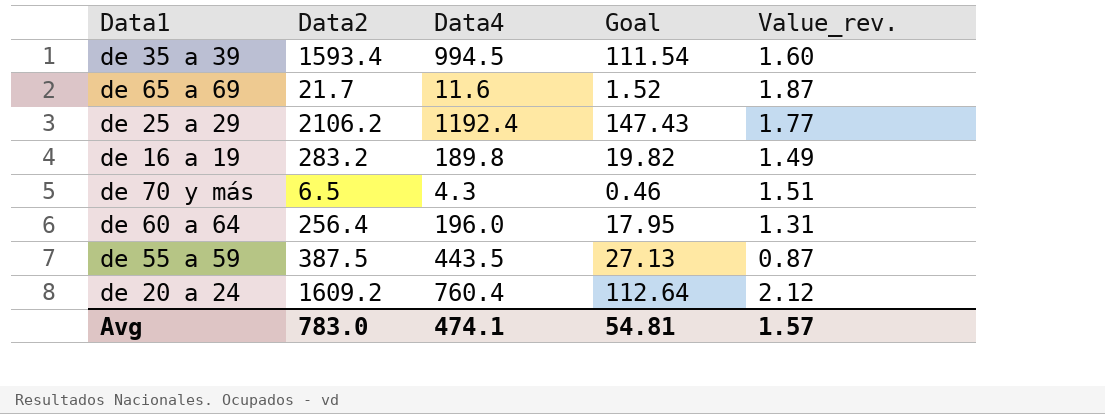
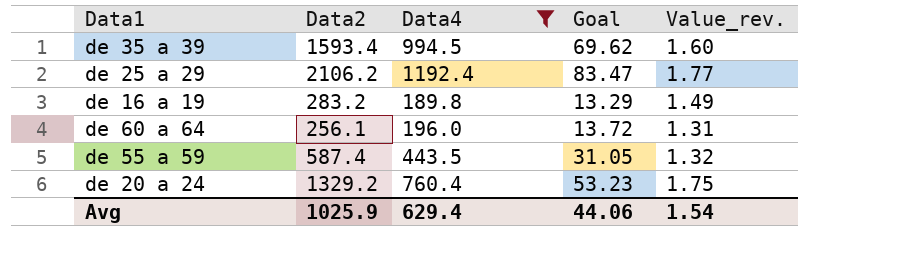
filter: none -> Data4 >= 189.8
column Goal | formula: [Data2] * 0.07 -> [Data4] * 0.07
de 60 a 64 | Data2: 256.4 -> 256.1
de 55 a 59 | Data2: 387.5 -> 587.4
de 55 a 59 | Value_rev.: 0.87 -> 1.32
de 20 a 24 | Data2: 1609.2 -> 1329.2
de 20 a 24 | Value_rev.: 2.12 -> 1.75
Avg | Data2: 783.0 -> 1025.9
Avg | Data4: 474.1 -> 629.4
Avg | Goal: 54.81 -> 44.06
Avg | Value_rev.: 1.57 -> 1.54

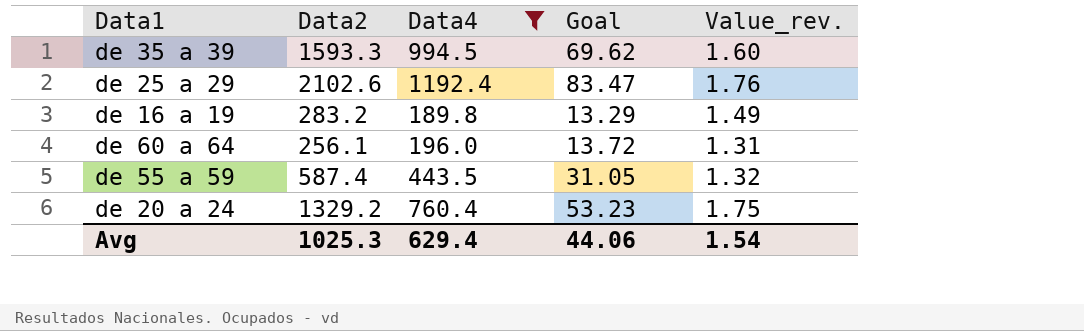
de 35 a 39 | Data2: 1593.4 -> 1593.3
de 25 a 29 | Data2: 2106.2 -> 2102.6
de 25 a 29 | Value_rev.: 1.77 -> 1.76
Avg | Data2: 1025.9 -> 1025.3

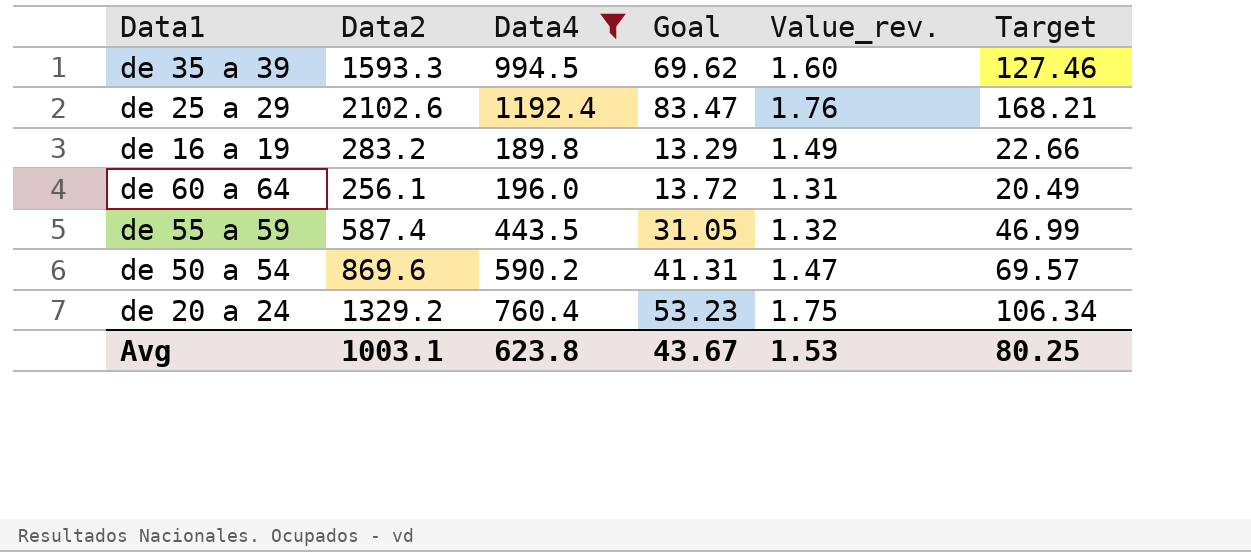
column Target | formula: none -> [Data2] * 0.08
row de 50 a 54: none -> 869.6 | 590.2 | 41.31 | 1.47 | 69.57
Avg | Data2: 1025.3 -> 1003.1
Avg | Data4: 629.4 -> 623.8
Avg | Goal: 44.06 -> 43.67
Avg | Value_rev.: 1.54 -> 1.53

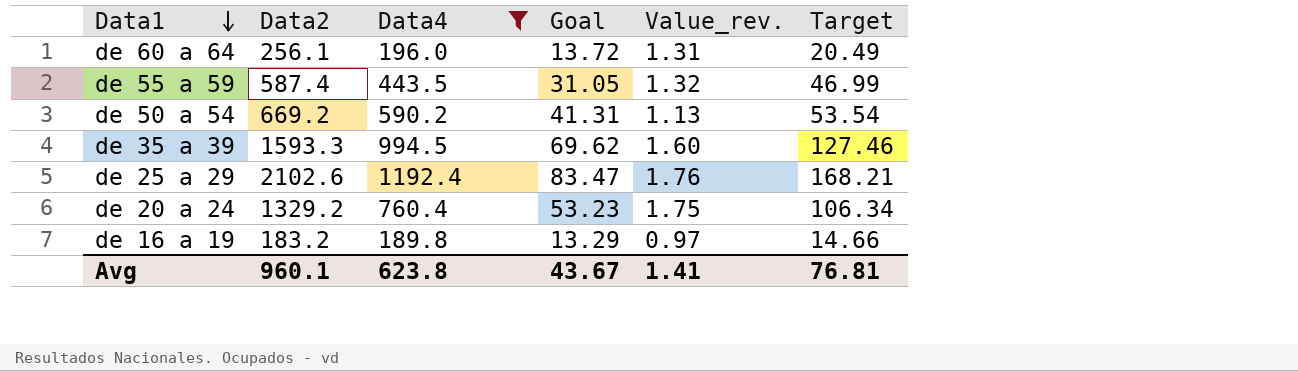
row order: none -> Data1 descending
de 50 a 54 | Data2: 869.6 -> 669.2
de 50 a 54 | Value_rev.: 1.47 -> 1.13
de 50 a 54 | Target: 69.57 -> 53.54
de 16 a 19 | Data2: 283.2 -> 183.2
de 16 a 19 | Value_rev.: 1.49 -> 0.97
de 16 a 19 | Target: 22.66 -> 14.66
Avg | Data2: 1003.1 -> 960.1
Avg | Value_rev.: 1.53 -> 1.41
Avg | Target: 80.25 -> 76.81

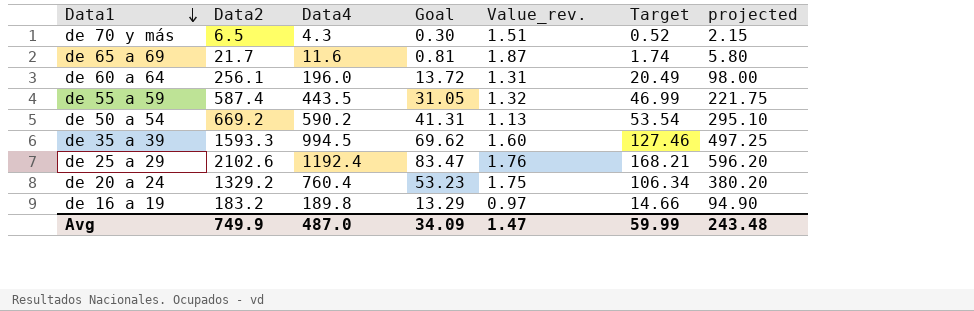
filter: Data4 >= 189.8 -> none
column projected | formula: none -> [Data4] * 0.5
Avg | Data2: 960.1 -> 749.9
Avg | Data4: 623.8 -> 487.0
Avg | Goal: 43.67 -> 34.09
Avg | Value_rev.: 1.41 -> 1.47
Avg | Target: 76.81 -> 59.99

